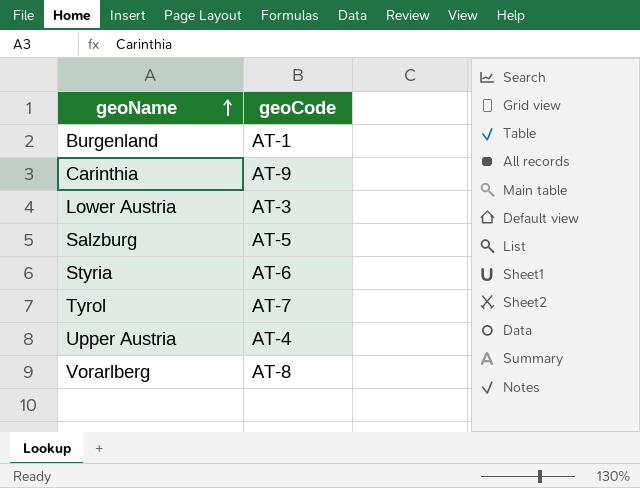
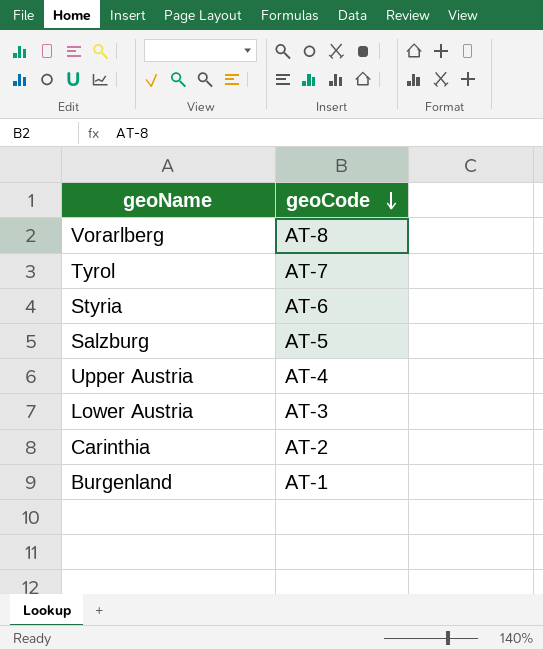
row order: geoName ascending -> geoCode descending
Carinthia | geoCode: AT-9 -> AT-2

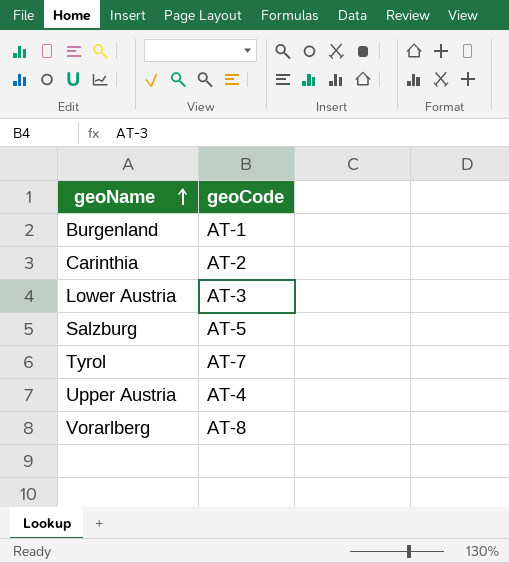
row order: geoCode descending -> geoName ascending
row Styria: AT-6 -> none

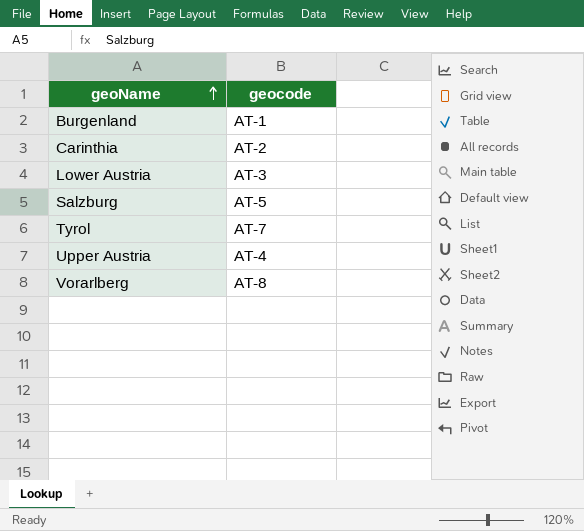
column name: geoCode -> geocode

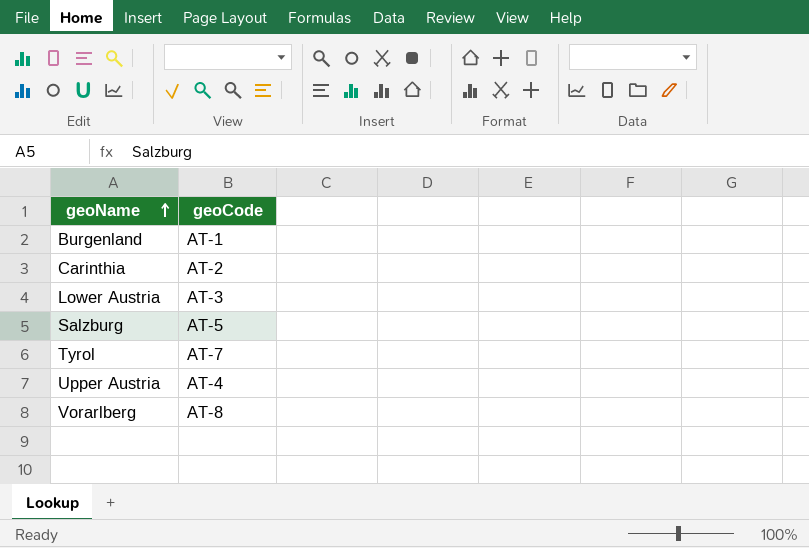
column name: geocode -> geoCode

